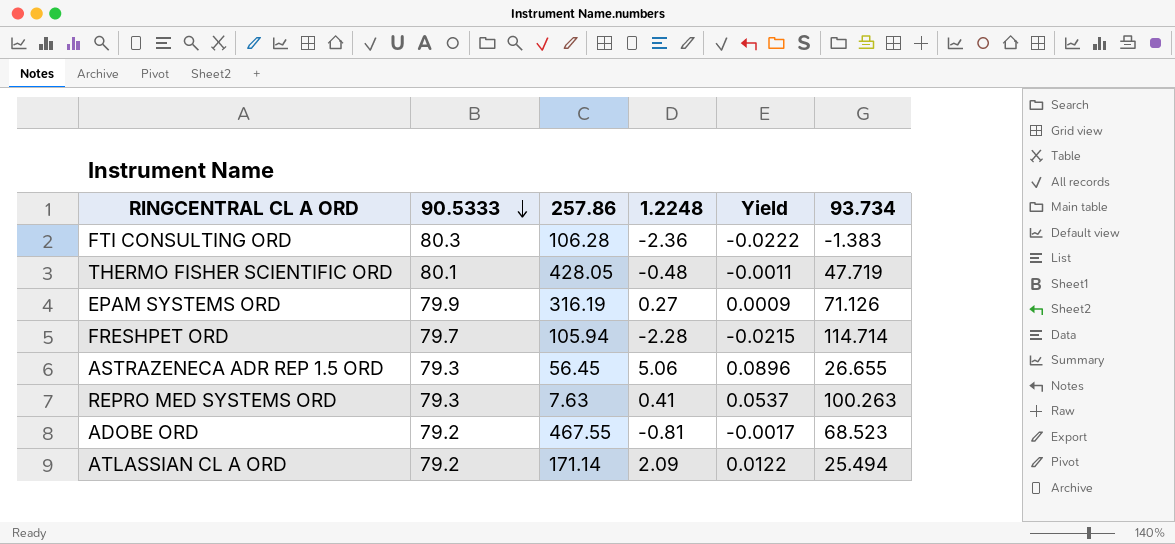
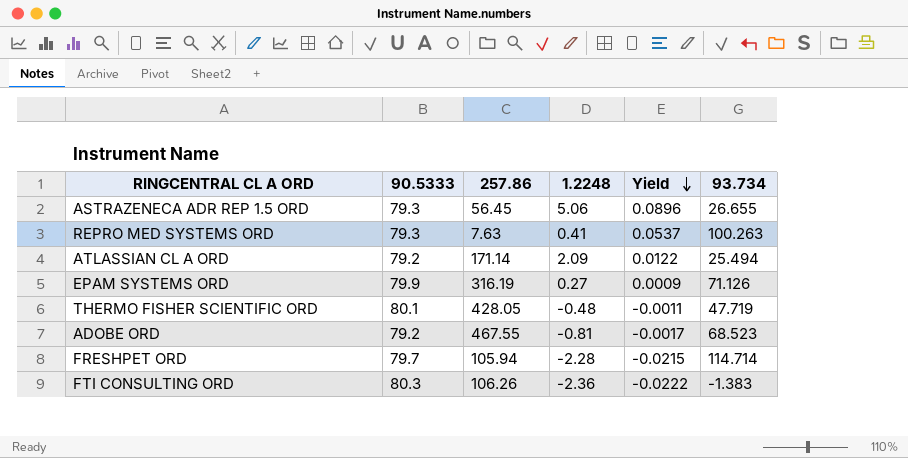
row order: 90.5333 descending -> Yield descending
FTI CONSULTING ORD | 257.86: 106.28 -> 106.26

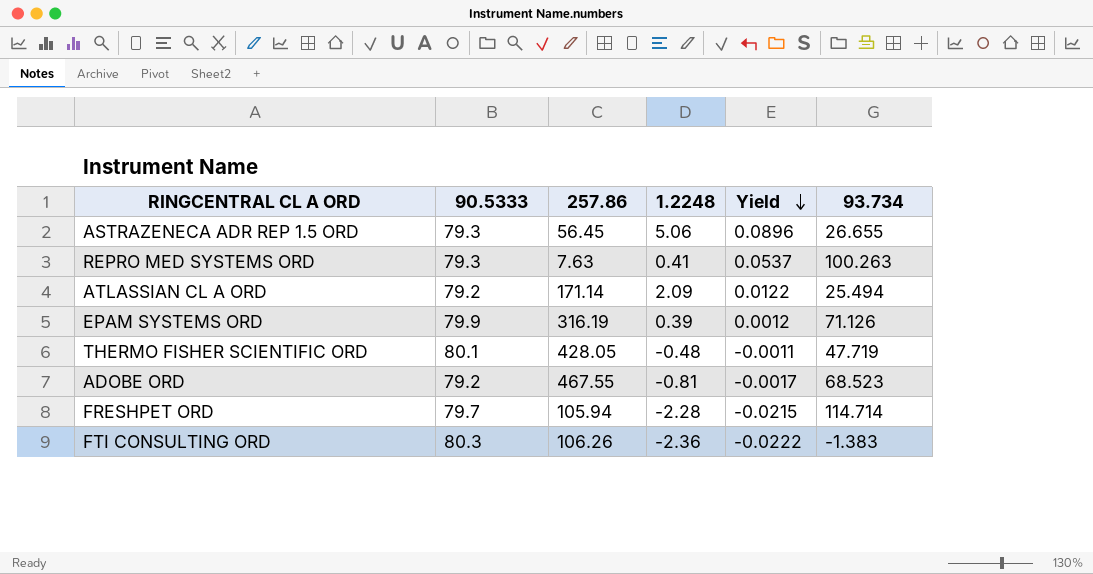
EPAM SYSTEMS ORD | 1.2248: 0.27 -> 0.39
EPAM SYSTEMS ORD | Yield: 0.0009 -> 0.0012

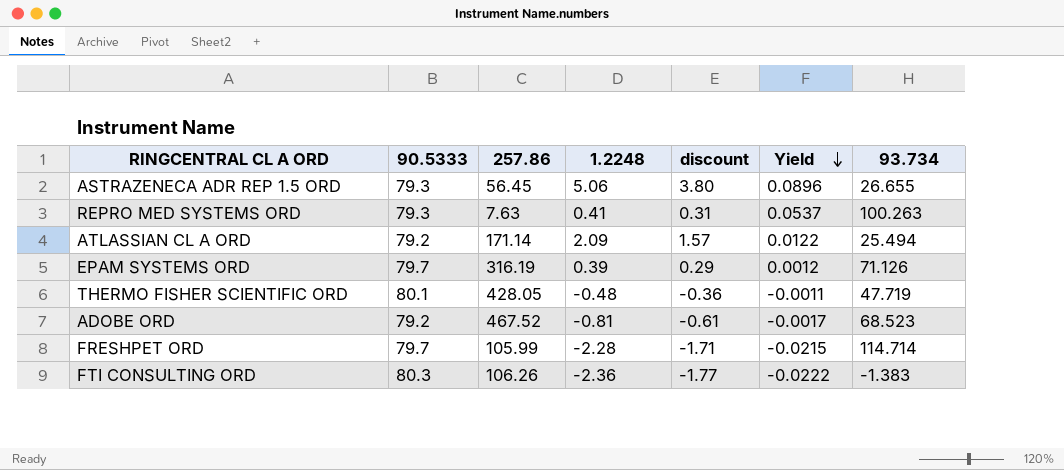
column discount | formula: none -> [1.2248] * 0.75
EPAM SYSTEMS ORD | 90.5333: 79.9 -> 79.7
ADOBE ORD | 257.86: 467.55 -> 467.52
FRESHPET ORD | 257.86: 105.94 -> 105.99

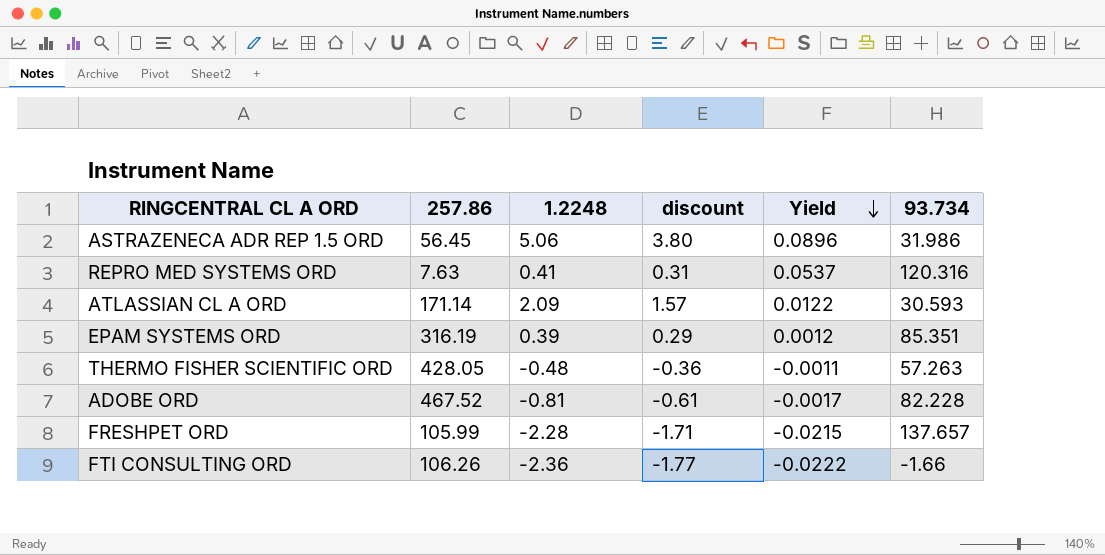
column 90.5333 | position: 2 -> none
ASTRAZENECA ADR REP 1.5 ORD | 93.734: 26.655 -> 31.986
REPRO MED SYSTEMS ORD | 93.734: 100.263 -> 120.316
ATLASSIAN CL A ORD | 93.734: 25.494 -> 30.593
EPAM SYSTEMS ORD | 93.734: 71.126 -> 85.351
THERMO FISHER SCIENTIFIC ORD | 93.734: 47.719 -> 57.263
ADOBE ORD | 93.734: 68.523 -> 82.228
FRESHPET ORD | 93.734: 114.714 -> 137.657
FTI CONSULTING ORD | 93.734: -1.383 -> -1.66

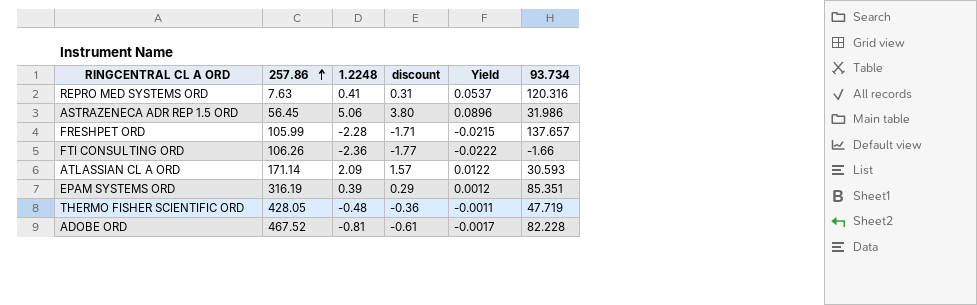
row order: Yield descending -> 257.86 ascending
THERMO FISHER SCIENTIFIC ORD | 93.734: 57.263 -> 47.719

